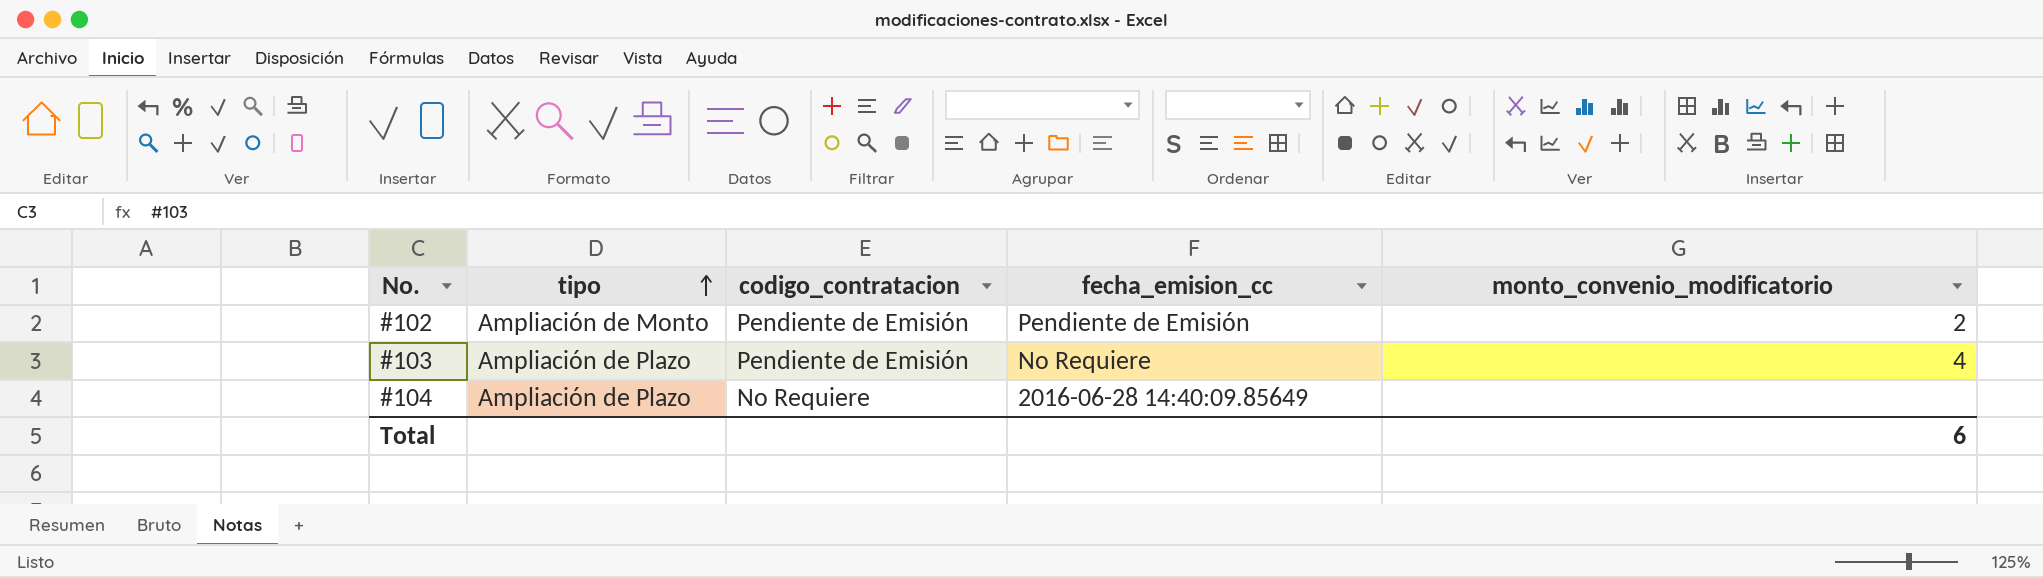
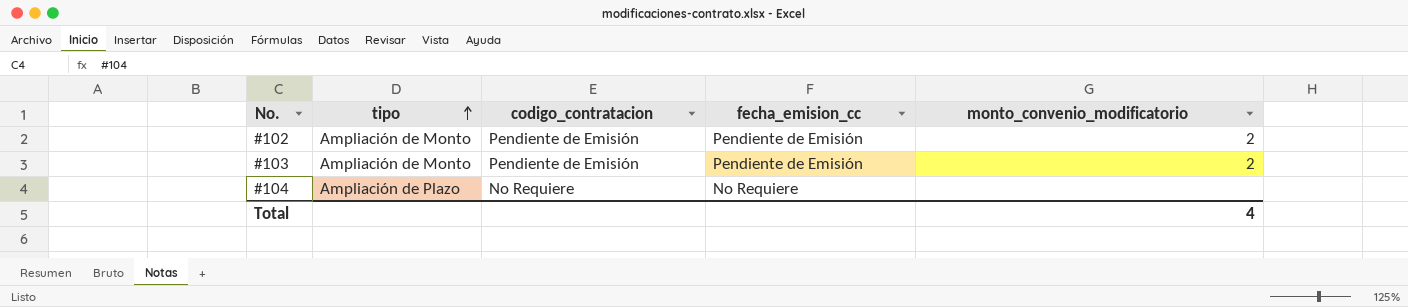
#103 | tipo: Ampliación de Plazo -> Ampliación de Monto
#103 | fecha_emision_cc: No Requiere -> Pendiente de Emisión
#103 | monto_convenio_modificatorio: 4 -> 2
#104 | fecha_emision_cc: 2016-06-28 14:40:09.85649 -> No Requiere
Total | monto_convenio_modificatorio: 6 -> 4

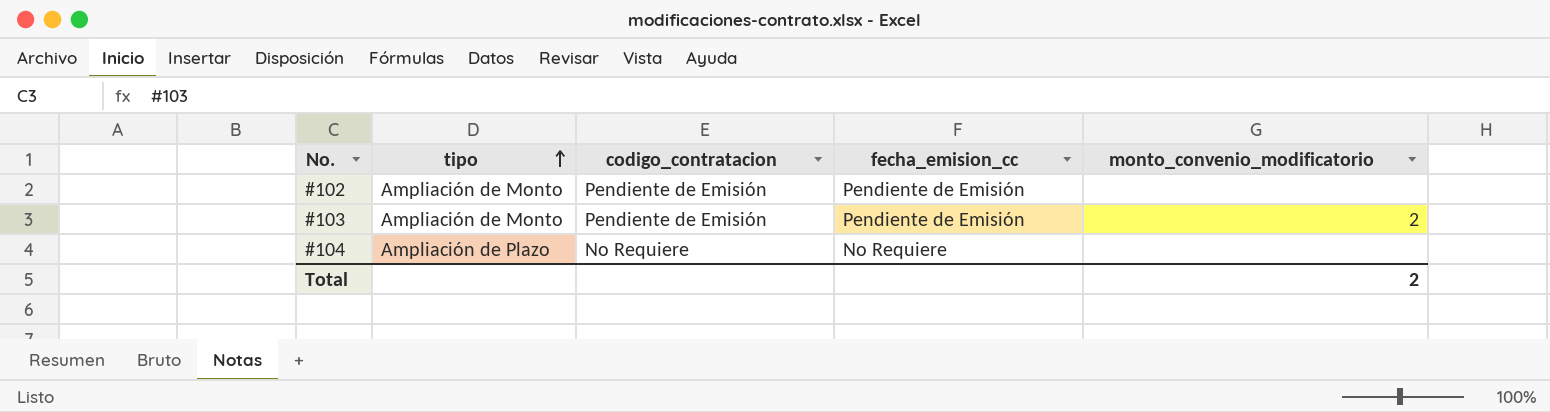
#102 | monto_convenio_modificatorio: 2 -> none
Total | monto_convenio_modificatorio: 4 -> 2

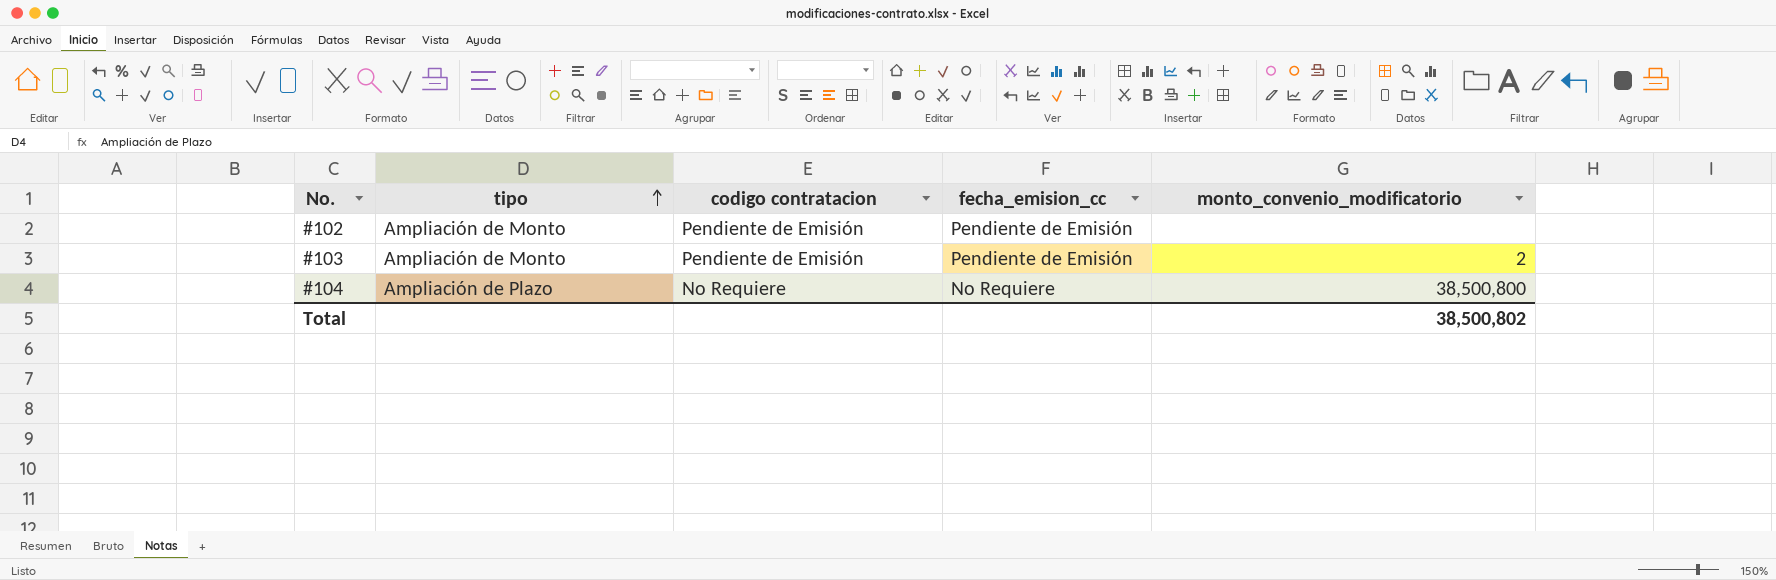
column name: codigo_contratacion -> codigo contratacion
#104 | monto_convenio_modificatorio: none -> 38,500,800
Total | monto_convenio_modificatorio: 2 -> 38,500,802

